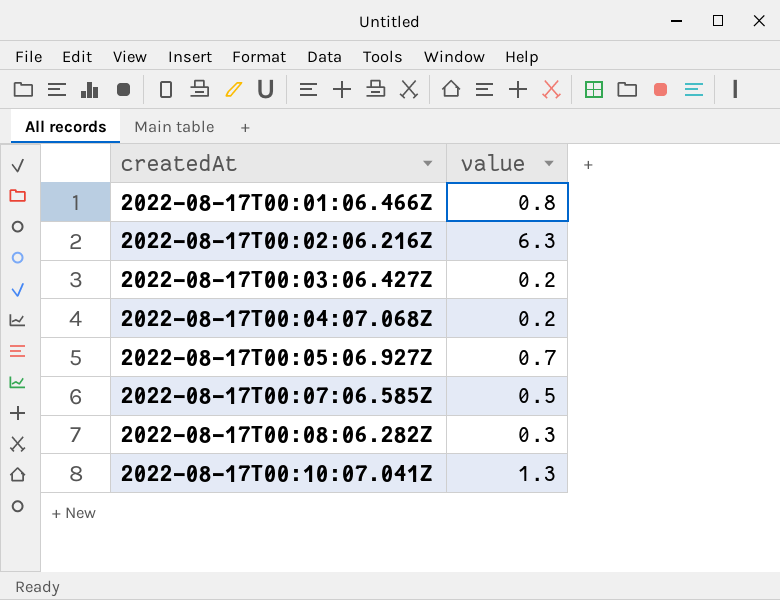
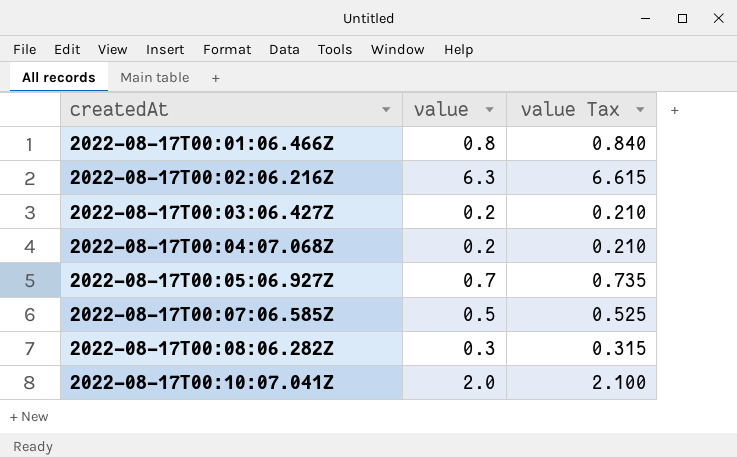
column value Tax | formula: none -> [value] * 1.05
2022-08-17T00:10:07.041Z | value: 1.3 -> 2.0

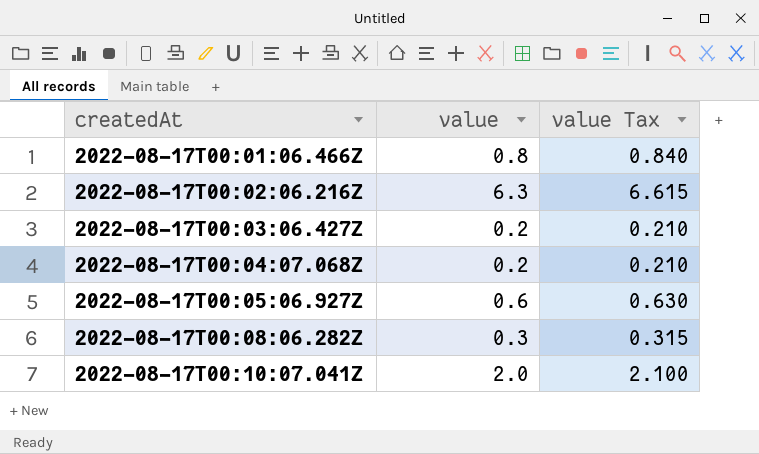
row 2022-08-17T00:07:06.585Z: 0.5 | 0.525 -> none
2022-08-17T00:05:06.927Z | value: 0.7 -> 0.6
2022-08-17T00:05:06.927Z | value Tax: 0.735 -> 0.630

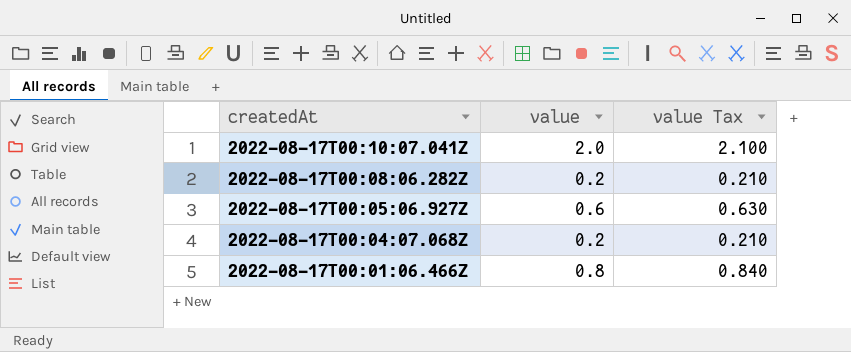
row order: createdAt ascending -> createdAt descending
row 2022-08-17T00:02:06.216Z: 6.3 | 6.615 -> none
row 2022-08-17T00:03:06.427Z: 0.2 | 0.210 -> none
2022-08-17T00:08:06.282Z | value: 0.3 -> 0.2
2022-08-17T00:08:06.282Z | value Tax: 0.315 -> 0.210

